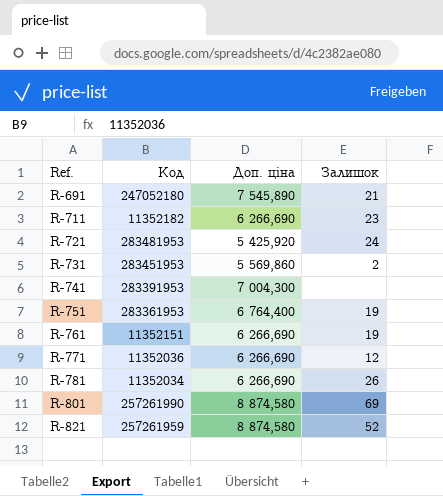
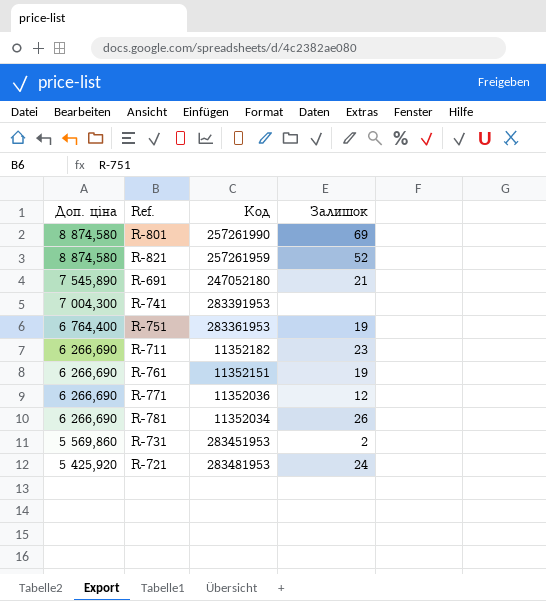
row order: Ref. ascending -> Доп. ціна descending
column Доп. ціна | position: 3 -> 1

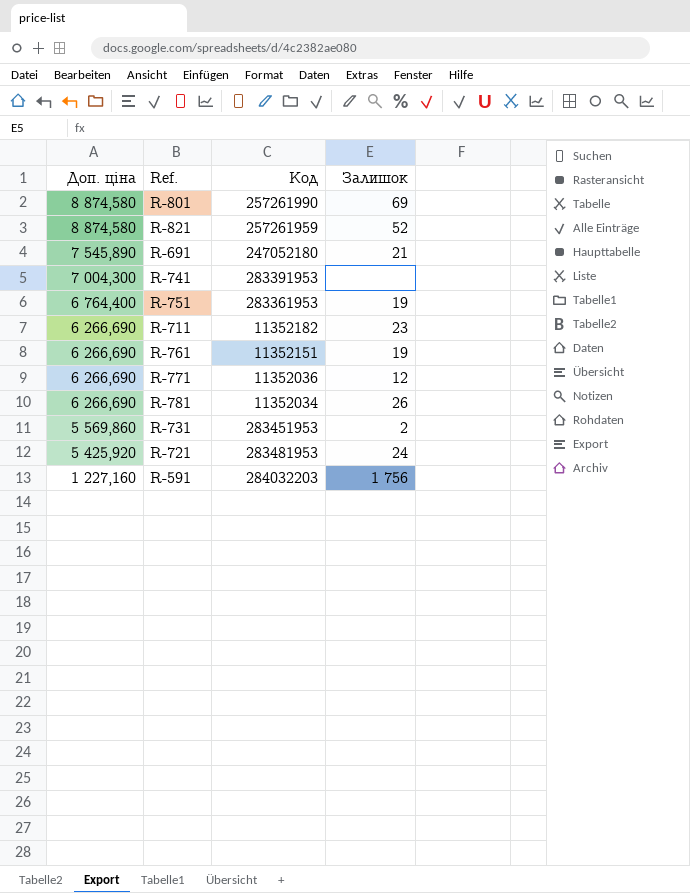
row R-591: none -> 1 227,160 | 284032203 | 1 756

